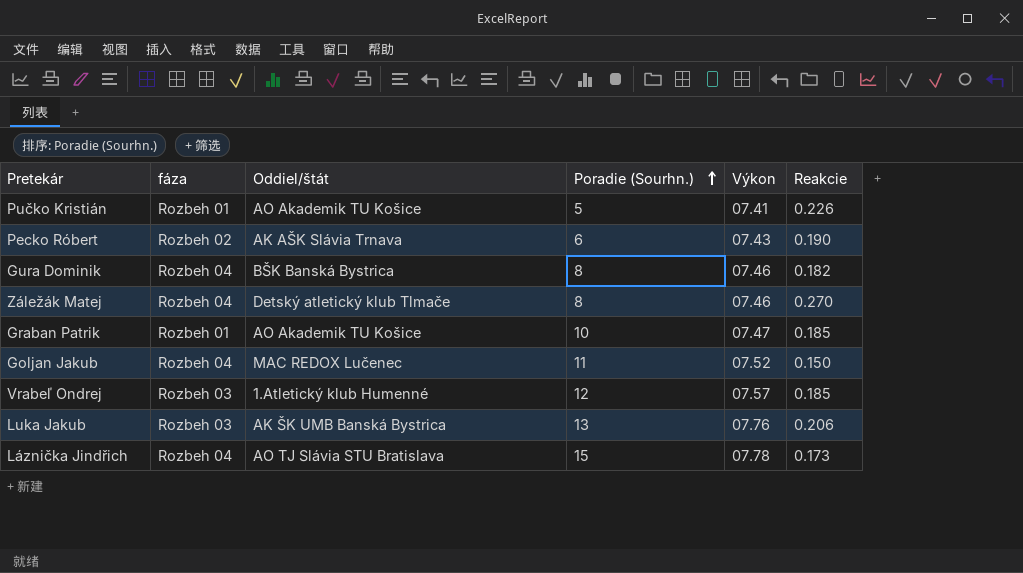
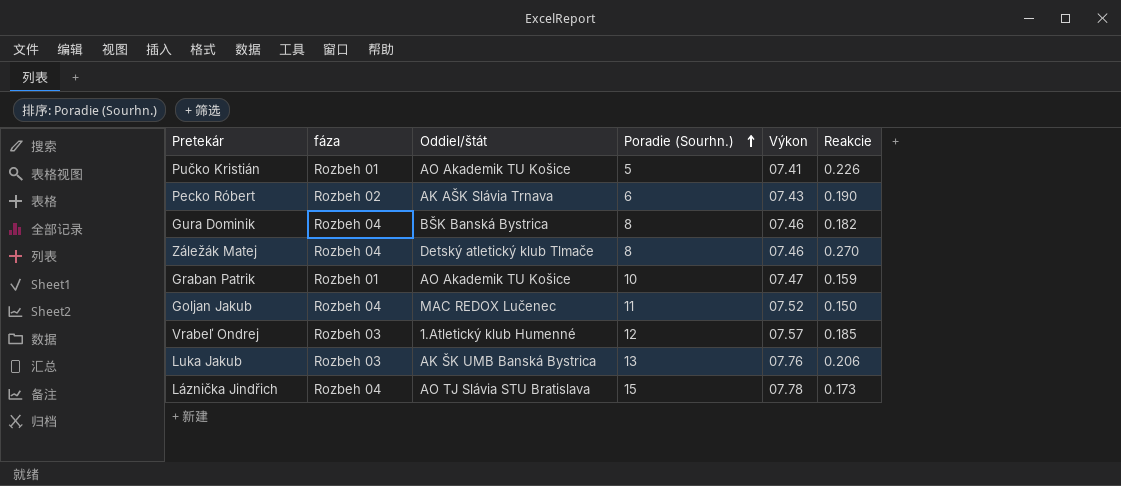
Graban Patrik | Reakcie: 0.185 -> 0.159

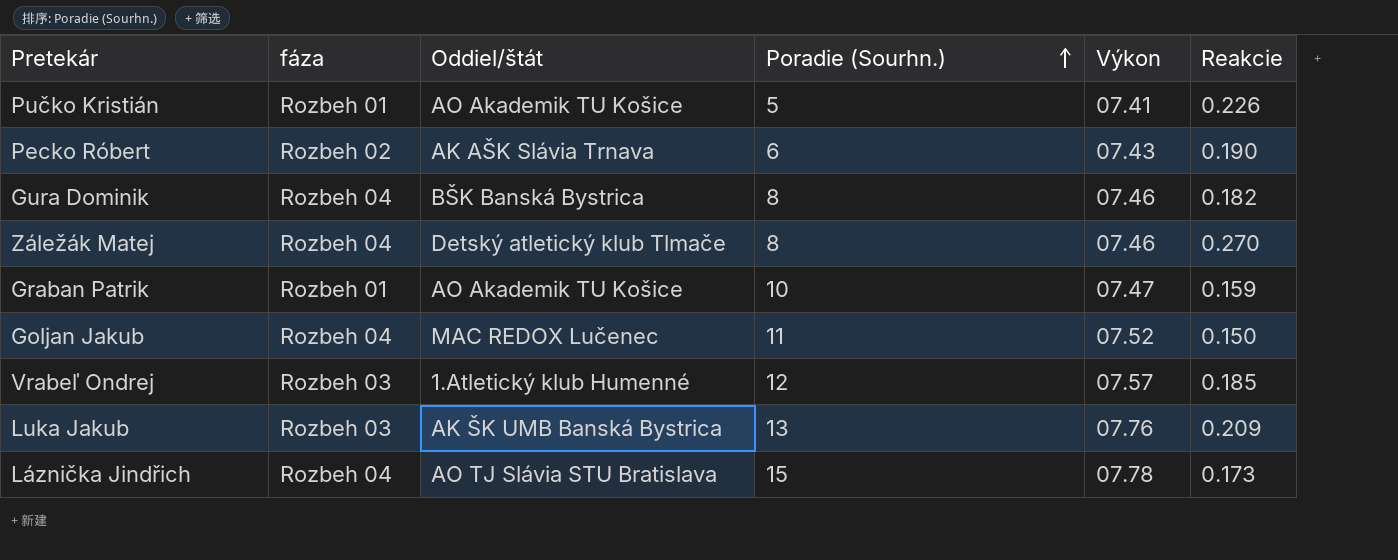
Luka Jakub | Reakcie: 0.206 -> 0.209

